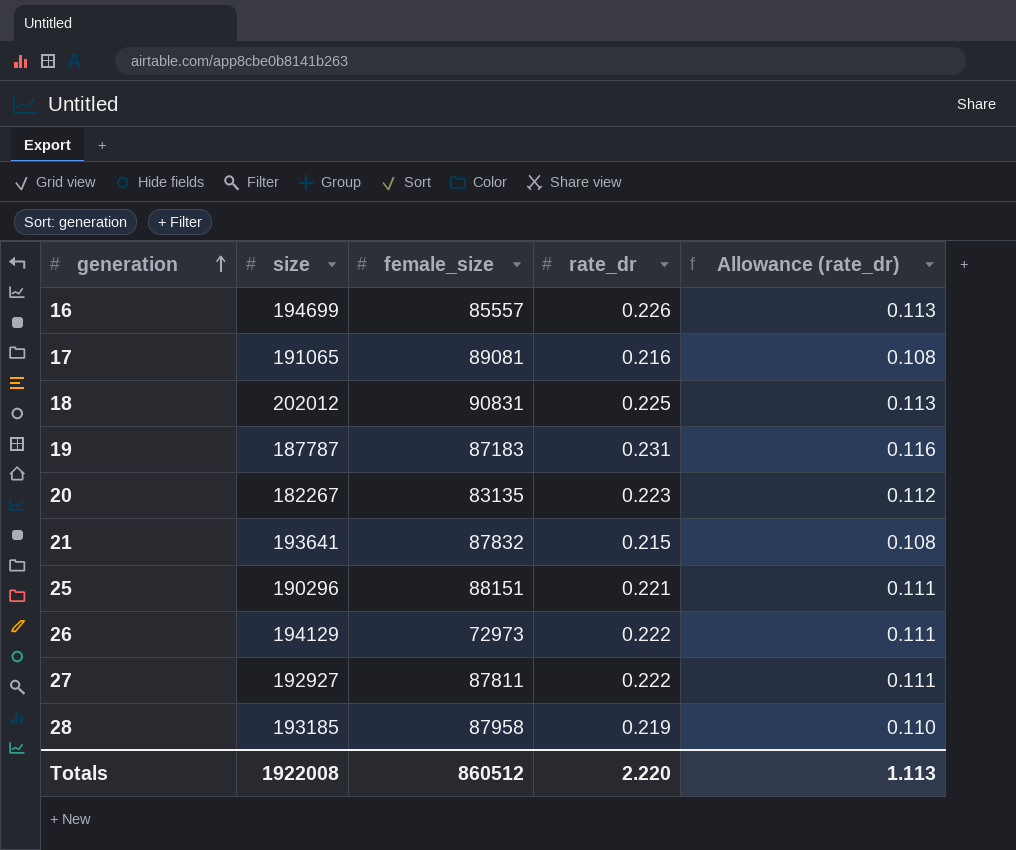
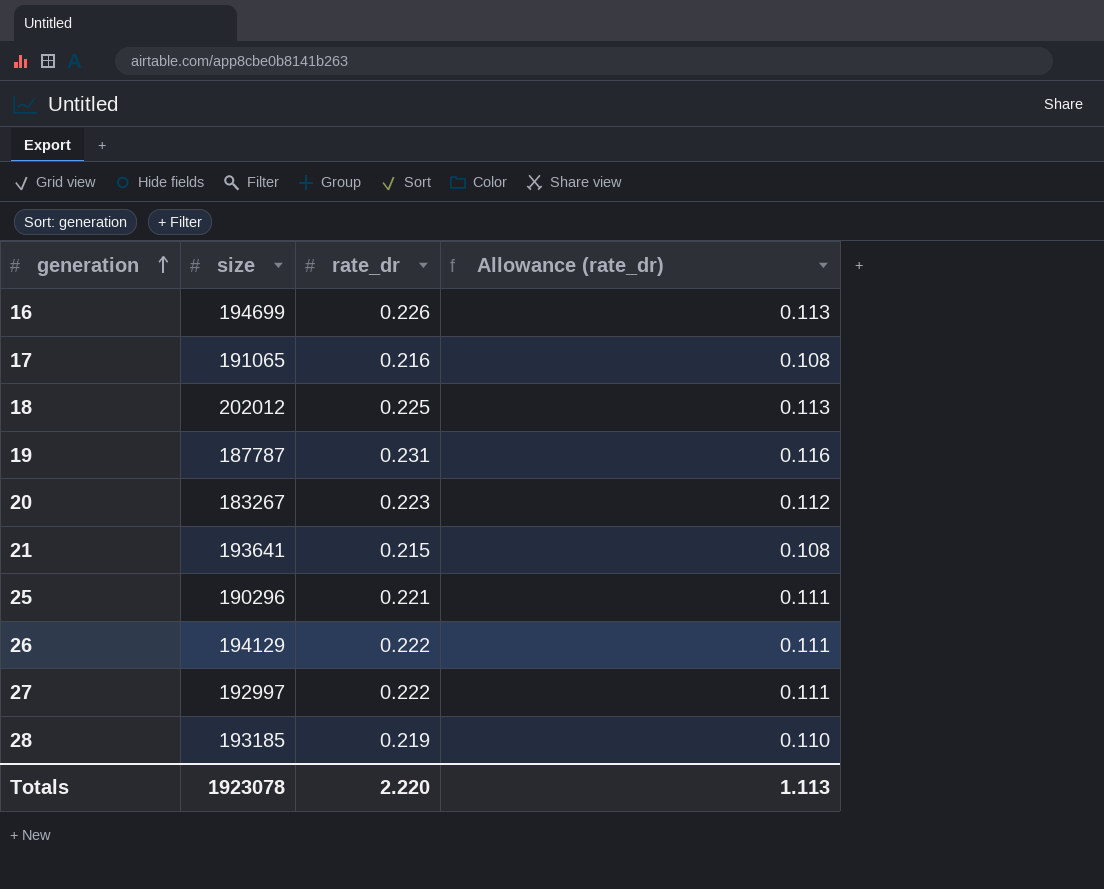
column female_size | position: 3 -> none
20 | size: 182267 -> 183267
27 | size: 192927 -> 192997
Totals | size: 1922008 -> 1923078

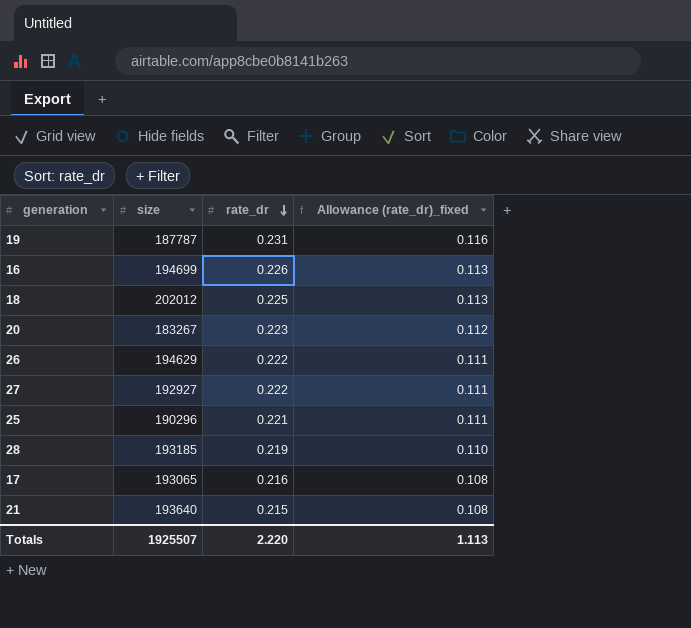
row order: generation ascending -> rate_dr descending
column name: Allowance (rate_dr) -> Allowance (rate_dr)_fixed
26 | size: 194129 -> 194629
27 | size: 192997 -> 192927
17 | size: 191065 -> 193065
21 | size: 193641 -> 193640
Totals | size: 1923078 -> 1925507

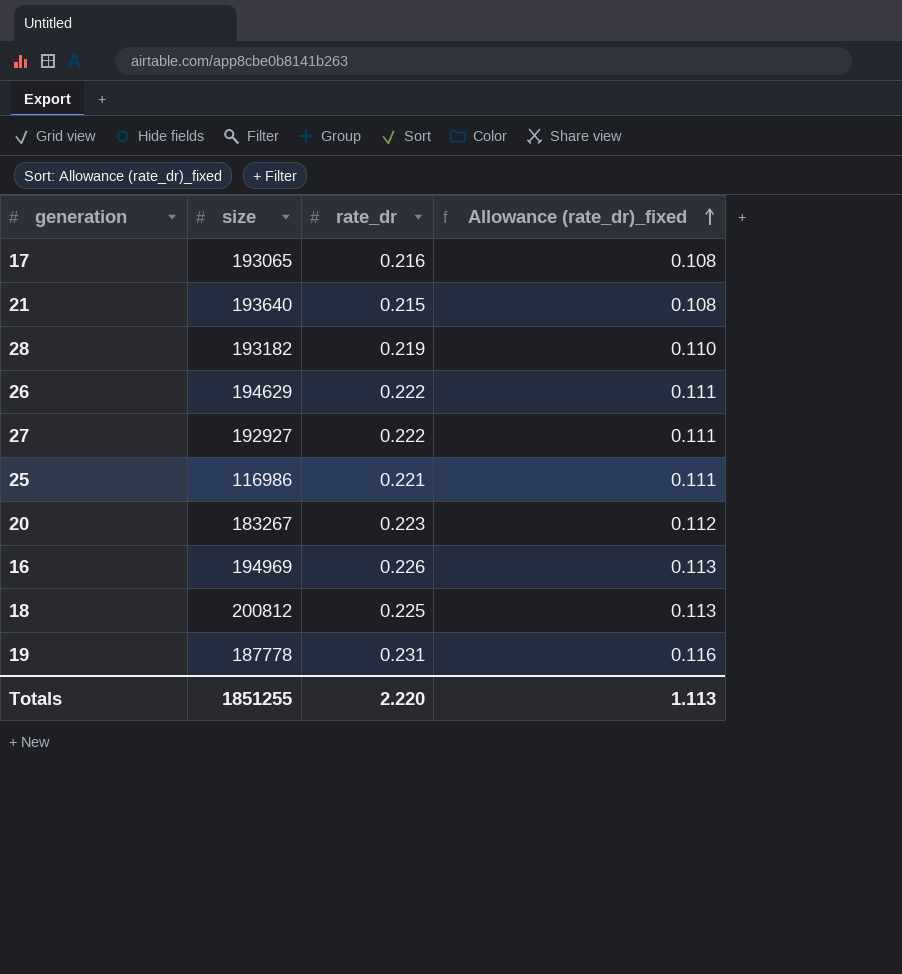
row order: rate_dr descending -> Allowance (rate_dr)_fixed ascending
28 | size: 193185 -> 193182
25 | size: 190296 -> 116986
16 | size: 194699 -> 194969
18 | size: 202012 -> 200812
19 | size: 187787 -> 187778
Totals | size: 1925507 -> 1851255

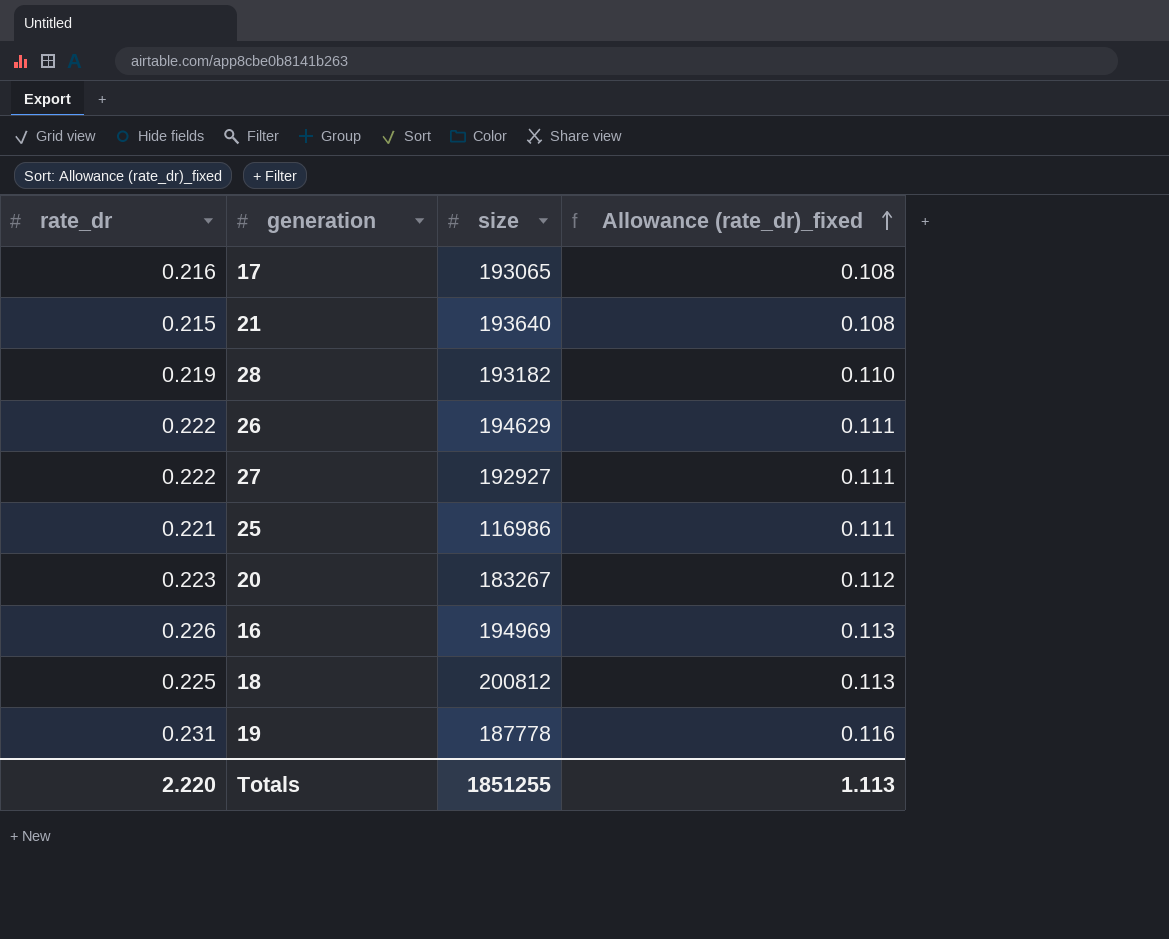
column rate_dr | position: 3 -> 1

